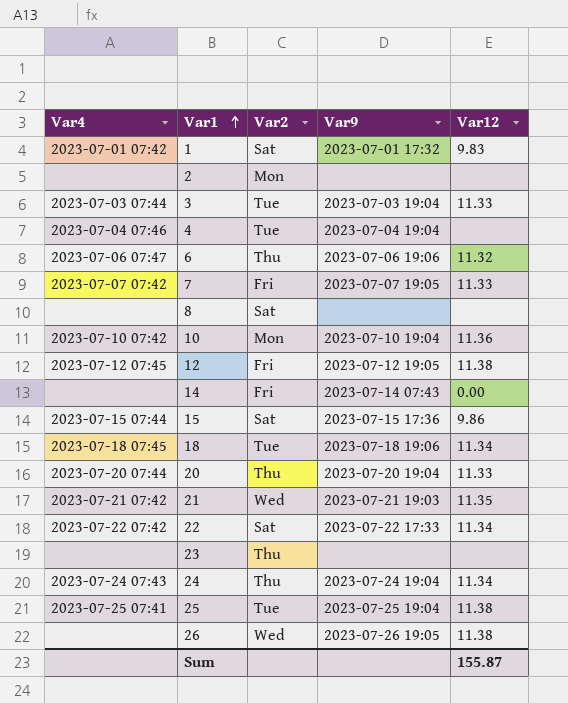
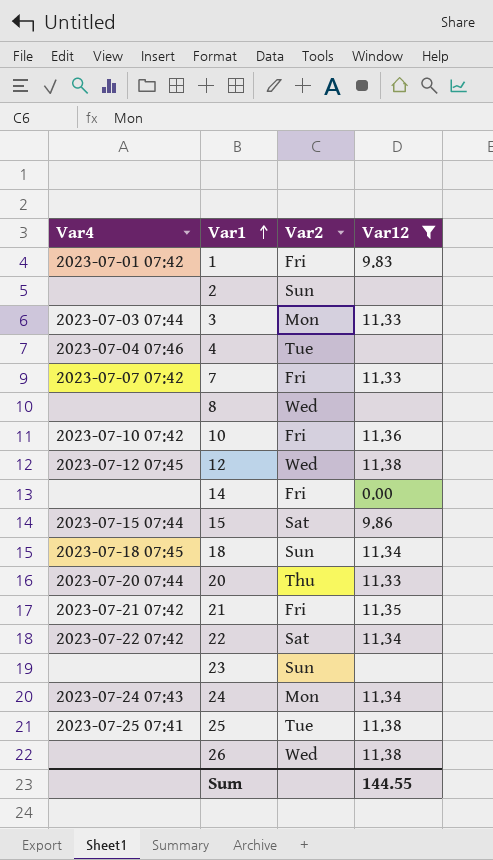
filter: none -> Var12 != 11.32
column Var9 | position: 4 -> none
1 | Var2: Sat -> Fri
2 | Var2: Mon -> Sun
3 | Var2: Tue -> Mon
8 | Var2: Sat -> Wed
10 | Var2: Mon -> Fri
12 | Var2: Fri -> Wed
18 | Var2: Tue -> Sun
21 | Var2: Wed -> Fri
23 | Var2: Thu -> Sun
24 | Var2: Thu -> Mon
Sum | Var12: 155.87 -> 144.55

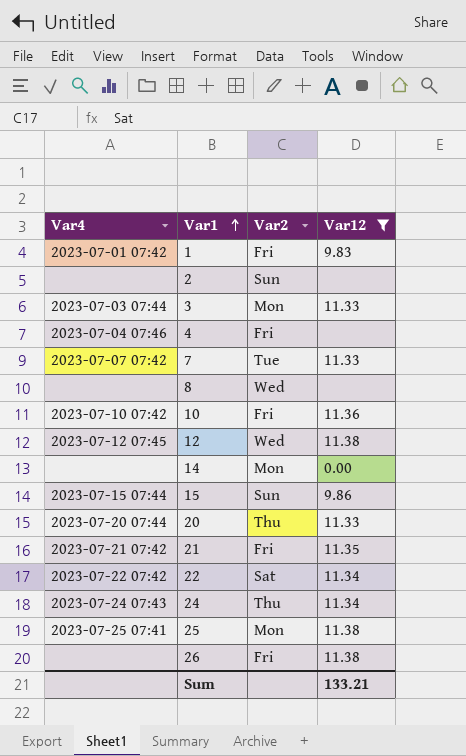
row 18: 2023-07-18 07:45 | Sun | 11.34 -> none
row 23: none | Sun | none -> none
4 | Var2: Tue -> Fri
7 | Var2: Fri -> Tue
14 | Var2: Fri -> Mon
15 | Var2: Sat -> Sun
24 | Var2: Mon -> Thu
25 | Var2: Tue -> Mon
26 | Var2: Wed -> Fri
Sum | Var12: 144.55 -> 133.21

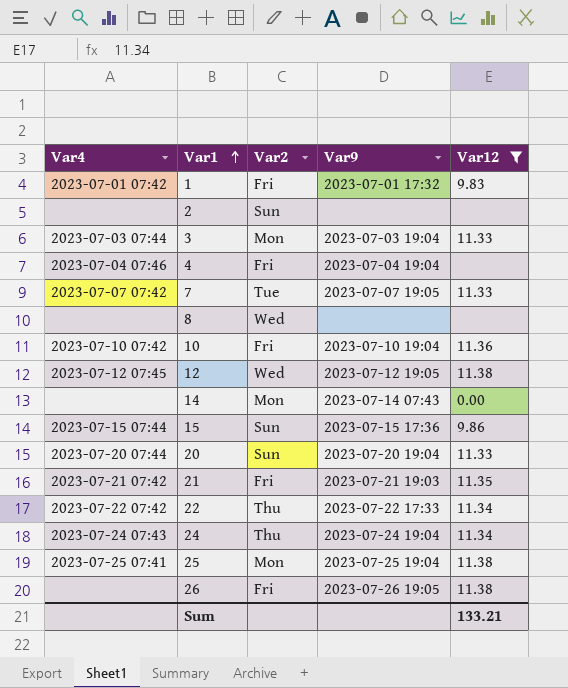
column Var9 | position: none -> 4
20 | Var2: Thu -> Sun
22 | Var2: Sat -> Thu

